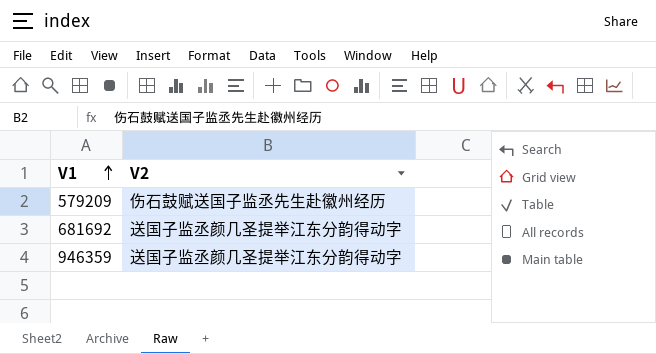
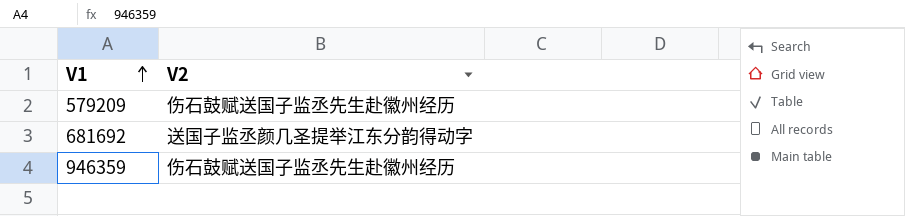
946359 | V2: 送国子监丞颜几圣提举江东分韵得动字 -> 伤石鼓赋送国子监丞先生赴徽州经历

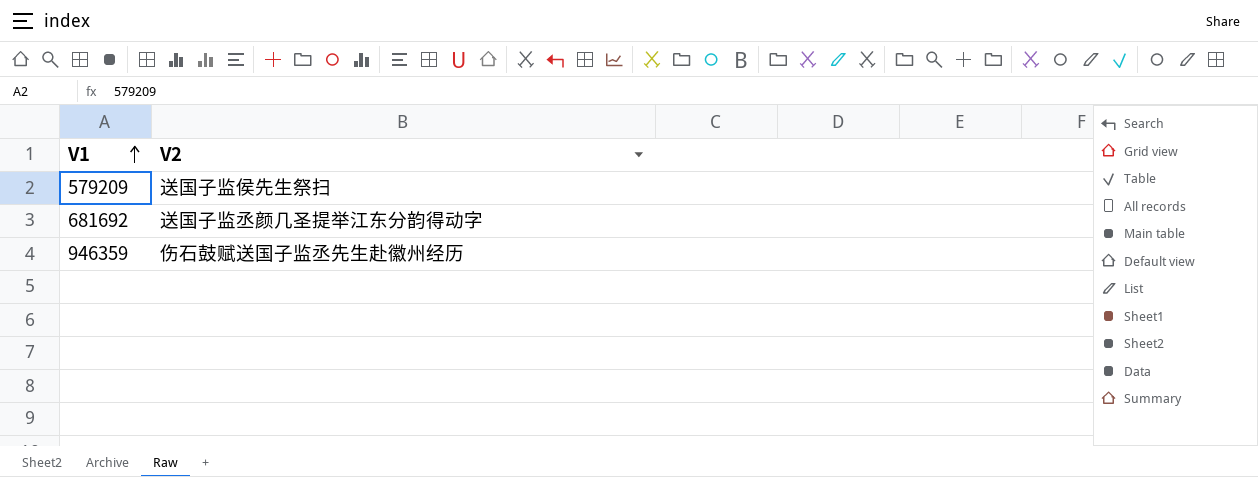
579209 | V2: 伤石鼓赋送国子监丞先生赴徽州经历 -> 送国子监侯先生祭扫

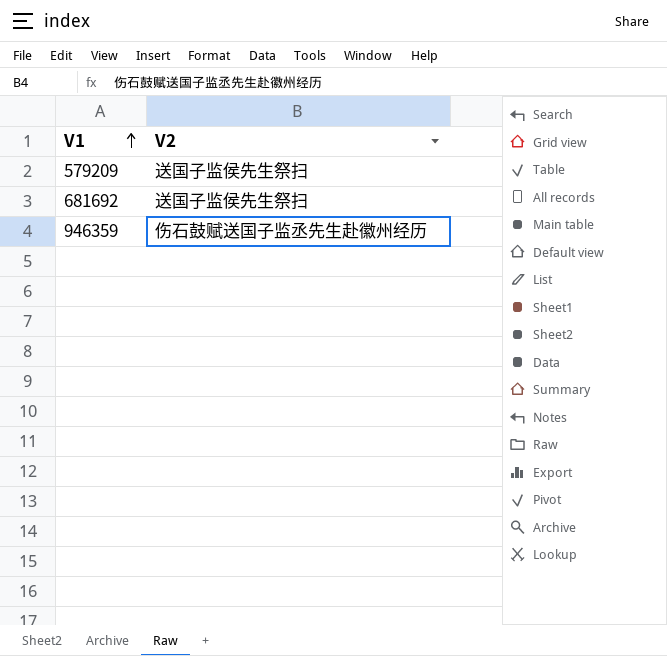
681692 | V2: 送国子监丞颜几圣提举江东分韵得动字 -> 送国子监侯先生祭扫

